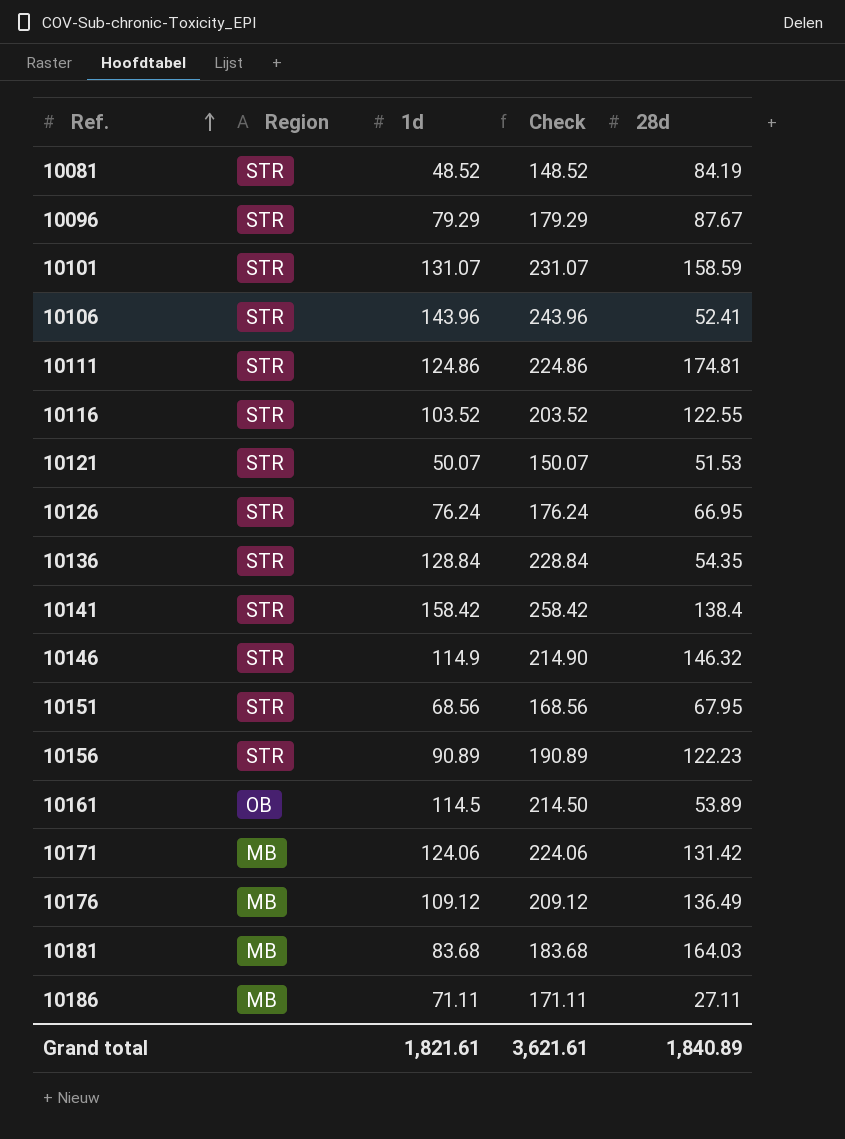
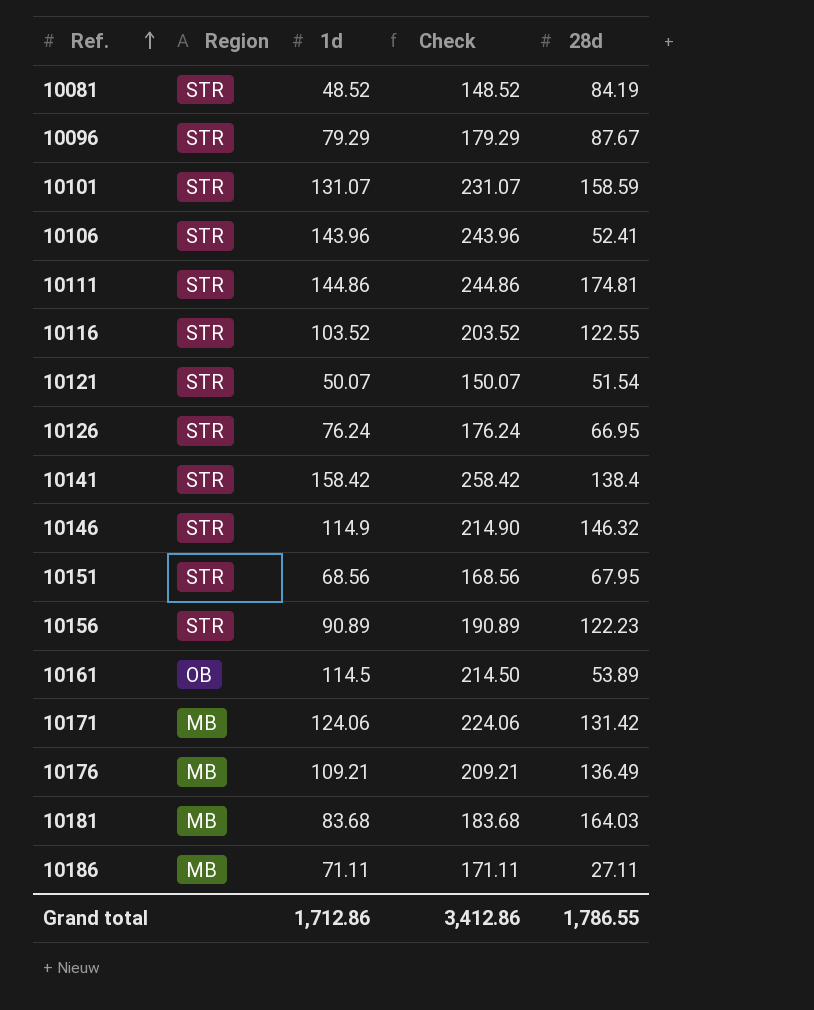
row 10136: STR | 128.84 | 228.84 | 54.35 -> none
10111 | 1d: 124.86 -> 144.86
10111 | Check: 224.86 -> 244.86
10121 | 28d: 51.53 -> 51.54
10176 | 1d: 109.12 -> 109.21
10176 | Check: 209.12 -> 209.21
Grand total | 1d: 1,821.61 -> 1,712.86
Grand total | Check: 3,621.61 -> 3,412.86
Grand total | 28d: 1,840.89 -> 1,786.55

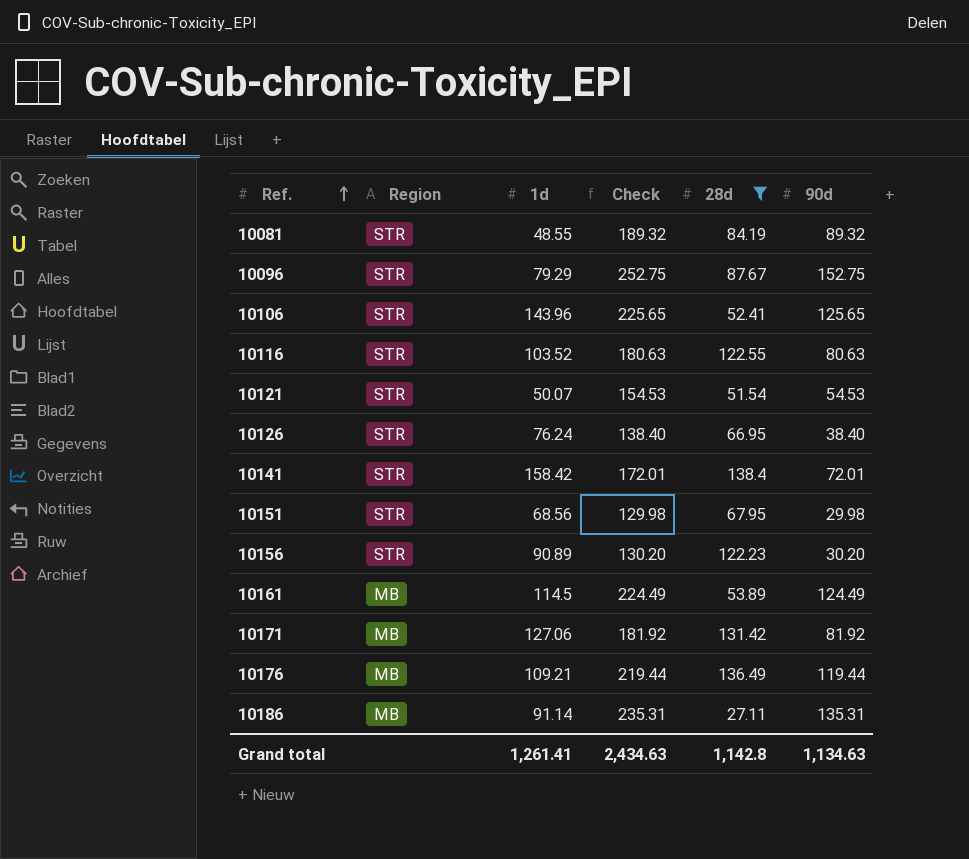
filter: none -> 28d <= 138.4
column Check | formula: [1d] + 100 -> [90d] + 100
column 90d | position: none -> 6
10081 | 1d: 48.52 -> 48.55
10161 | Region: OB -> MB
10171 | 1d: 124.06 -> 127.06
10186 | 1d: 71.11 -> 91.14
Grand total | 1d: 1,712.86 -> 1,261.41
Grand total | Check: 3,412.86 -> 2,434.63
Grand total | 28d: 1,786.55 -> 1,142.8

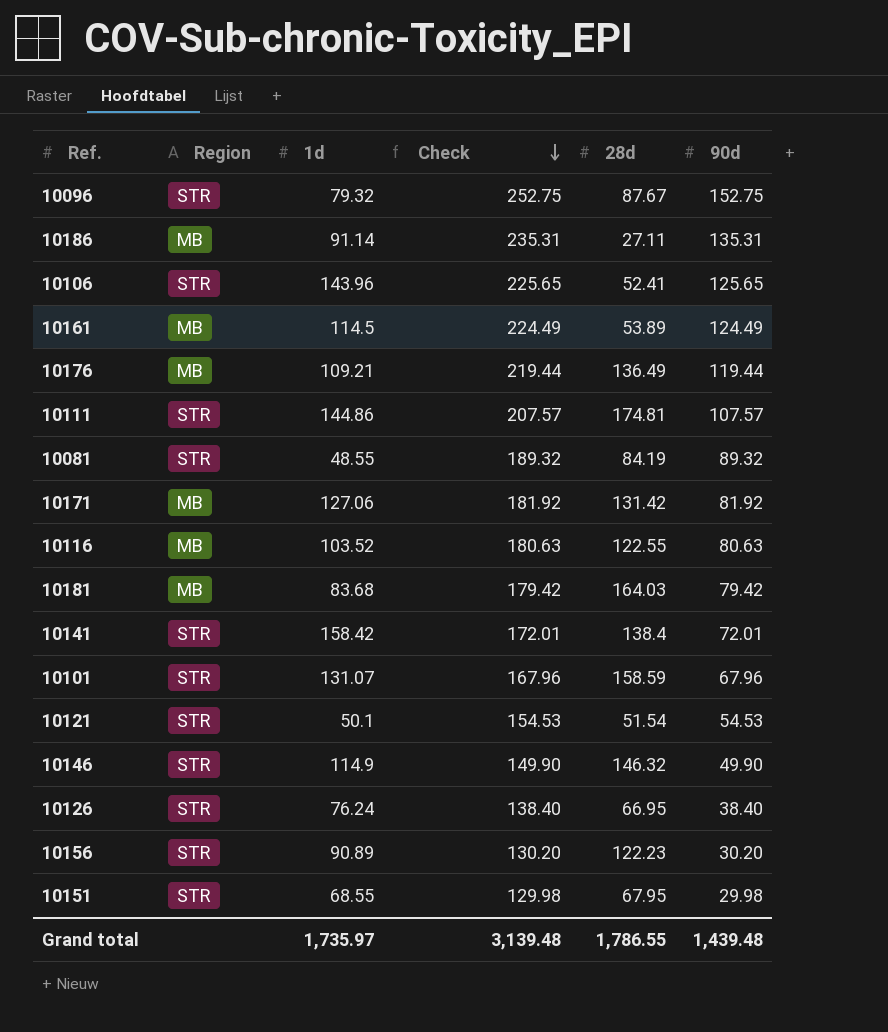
filter: 28d <= 138.4 -> none
row order: Ref. ascending -> Check descending
10096 | 1d: 79.29 -> 79.32
10116 | Region: STR -> MB
10121 | 1d: 50.07 -> 50.1
10151 | 1d: 68.56 -> 68.55
Grand total | 1d: 1,261.41 -> 1,735.97
Grand total | Check: 2,434.63 -> 3,139.48
Grand total | 28d: 1,142.8 -> 1,786.55
Grand total | 90d: 1,134.63 -> 1,439.48

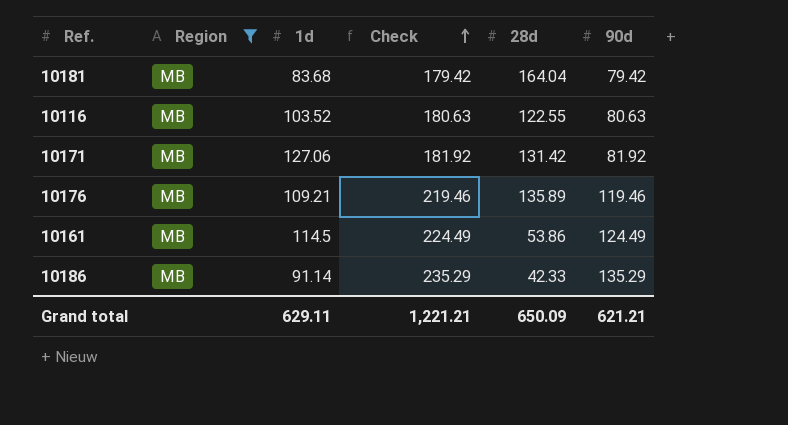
filter: none -> Region = MB
row order: Check descending -> Check ascending
10181 | 28d: 164.03 -> 164.04
10176 | Check: 219.44 -> 219.46
10176 | 28d: 136.49 -> 135.89
10176 | 90d: 119.44 -> 119.46
10161 | 28d: 53.89 -> 53.86
10186 | Check: 235.31 -> 235.29
10186 | 28d: 27.11 -> 42.33
10186 | 90d: 135.31 -> 135.29
Grand total | 1d: 1,735.97 -> 629.11
Grand total | Check: 3,139.48 -> 1,221.21
Grand total | 28d: 1,786.55 -> 650.09
Grand total | 90d: 1,439.48 -> 621.21

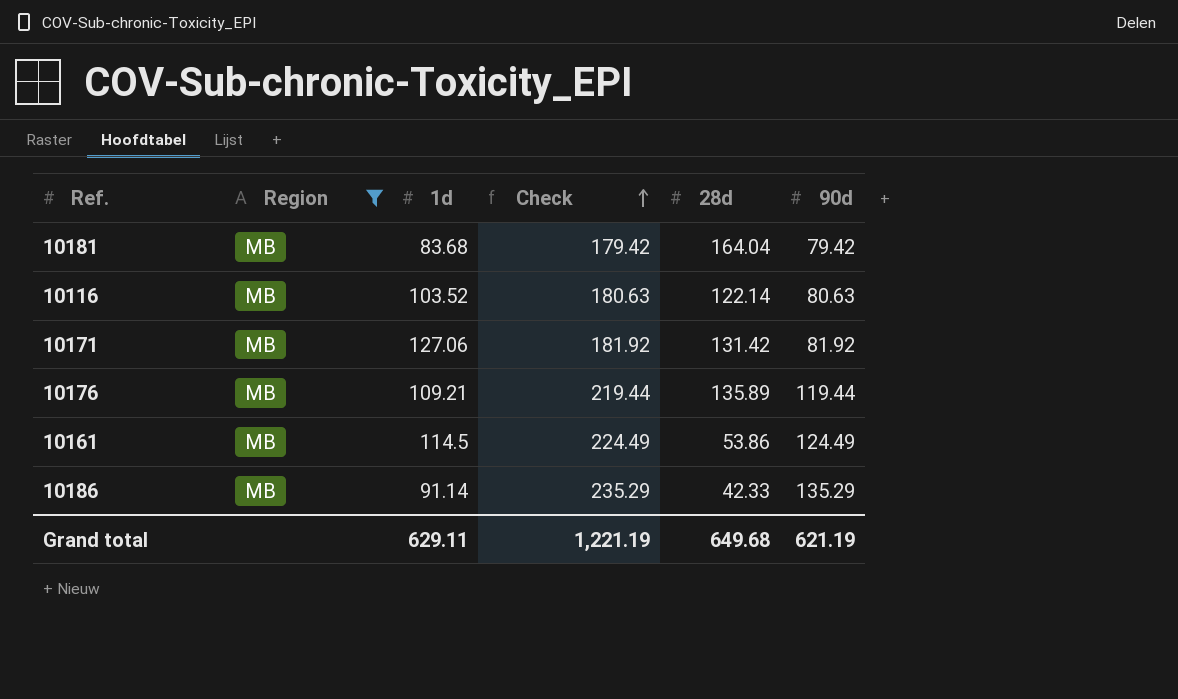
10116 | 28d: 122.55 -> 122.14
10176 | Check: 219.46 -> 219.44
10176 | 90d: 119.46 -> 119.44
Grand total | Check: 1,221.21 -> 1,221.19
Grand total | 28d: 650.09 -> 649.68
Grand total | 90d: 621.21 -> 621.19

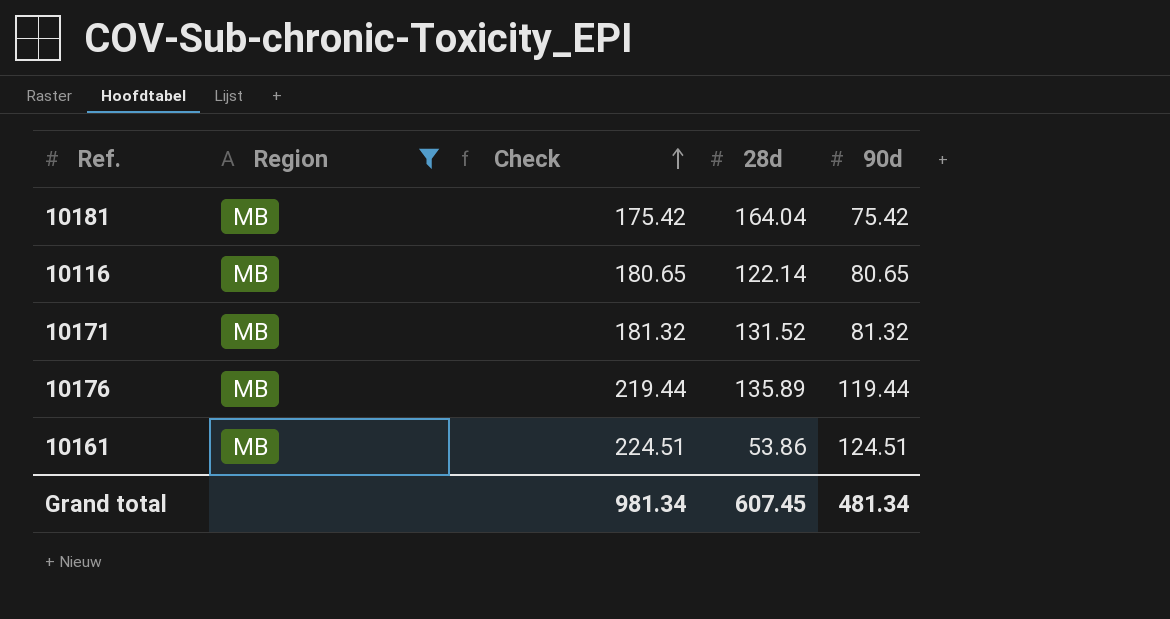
column 1d | position: 3 -> none
row 10186: MB | 91.14 | 235.29 | 42.33 | 135.29 -> none
10181 | Check: 179.42 -> 175.42
10181 | 90d: 79.42 -> 75.42
10116 | Check: 180.63 -> 180.65
10116 | 90d: 80.63 -> 80.65
10171 | Check: 181.92 -> 181.32
10171 | 28d: 131.42 -> 131.52
10171 | 90d: 81.92 -> 81.32
10161 | Check: 224.49 -> 224.51
10161 | 90d: 124.49 -> 124.51
Grand total | Check: 1,221.19 -> 981.34
Grand total | 28d: 649.68 -> 607.45
Grand total | 90d: 621.19 -> 481.34

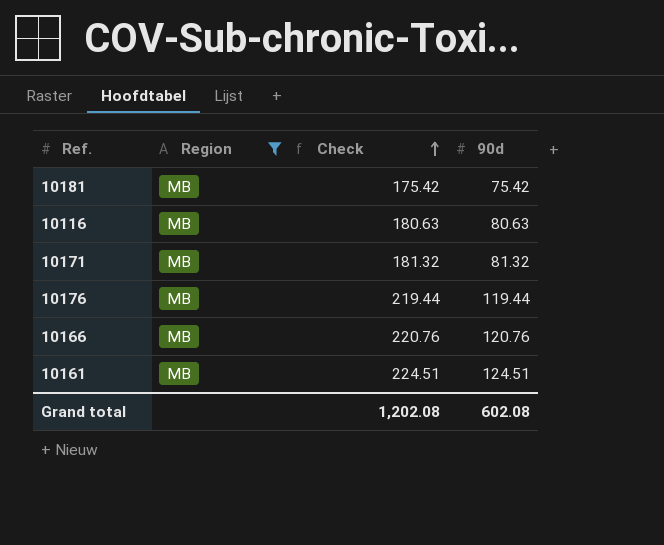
column 28d | position: 4 -> none
10116 | Check: 180.65 -> 180.63
10116 | 90d: 80.65 -> 80.63
row 10166: none -> MB | 220.76 | 120.76
Grand total | Check: 981.34 -> 1,202.08
Grand total | 90d: 481.34 -> 602.08

